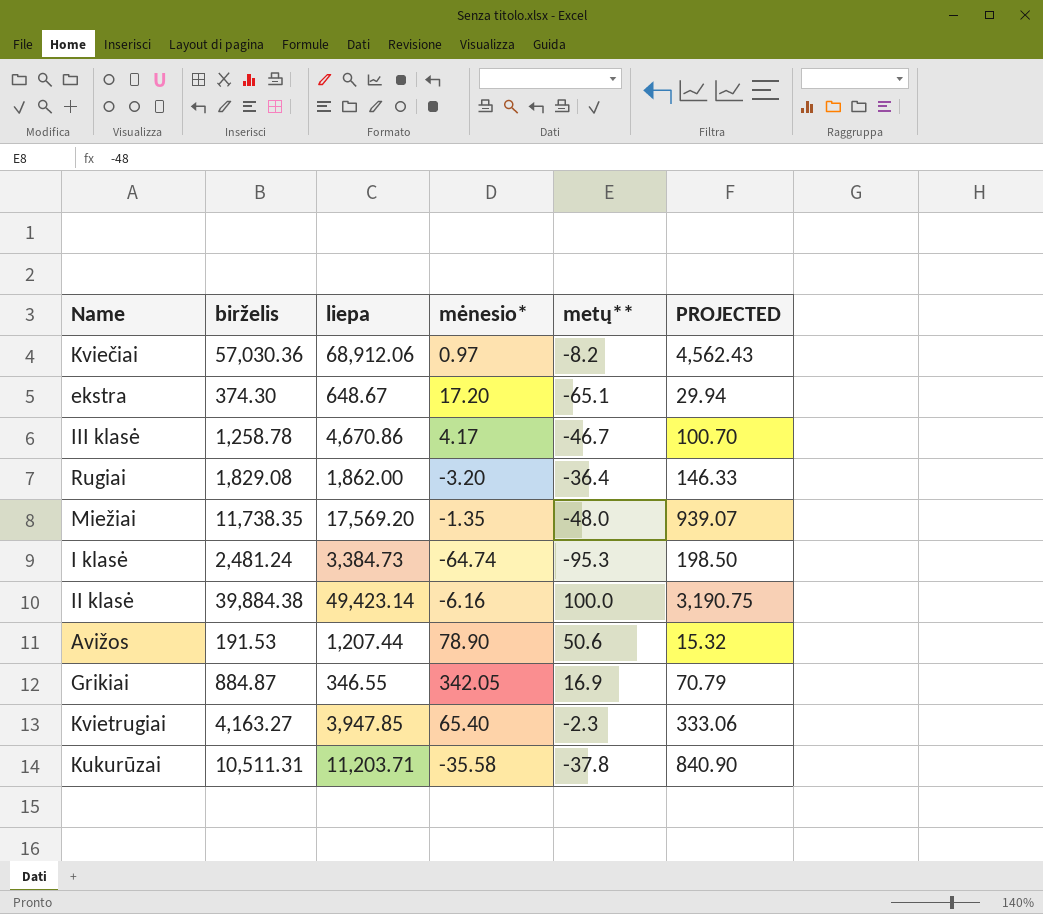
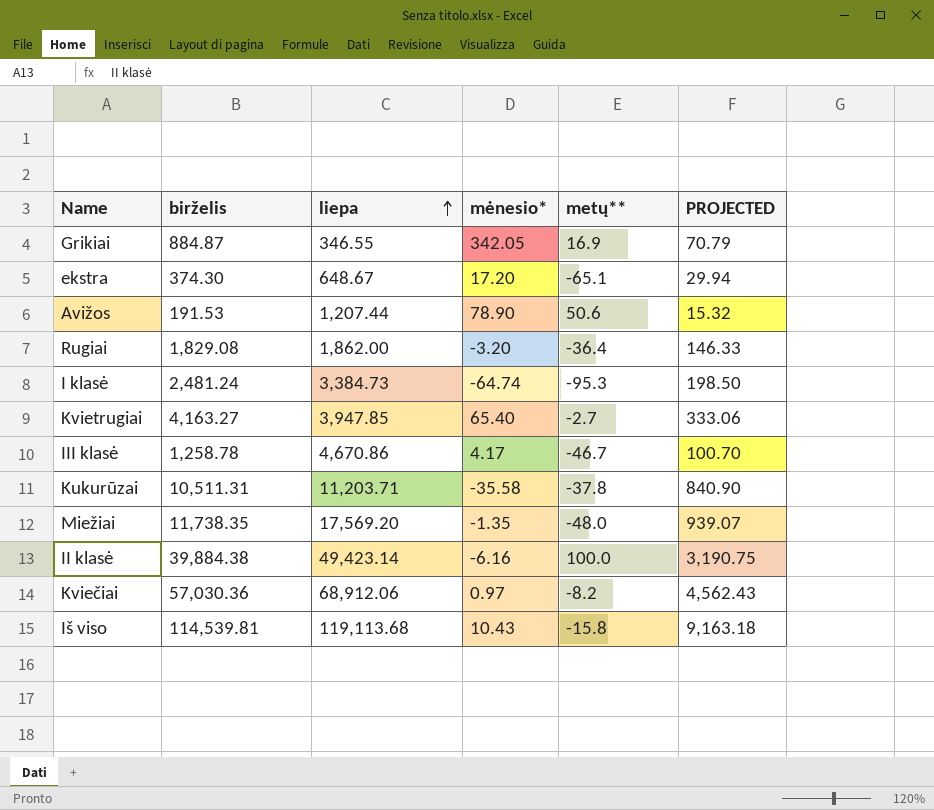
row order: none -> liepa ascending
Kvietrugiai | metų**: -2.3 -> -2.7
row Iš viso: none -> 114,539.81 | 119,113.68 | 10.43 | -15.8 | 9,163.18

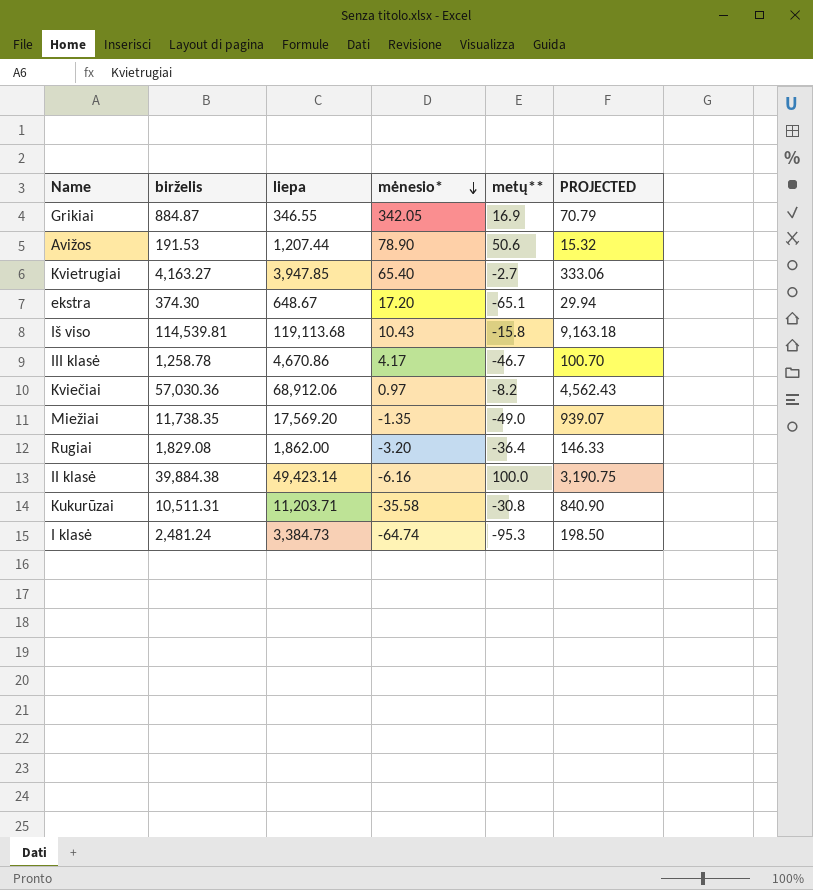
row order: liepa ascending -> mėnesio* descending
Miežiai | metų**: -48.0 -> -49.0
Kukurūzai | metų**: -37.8 -> -30.8

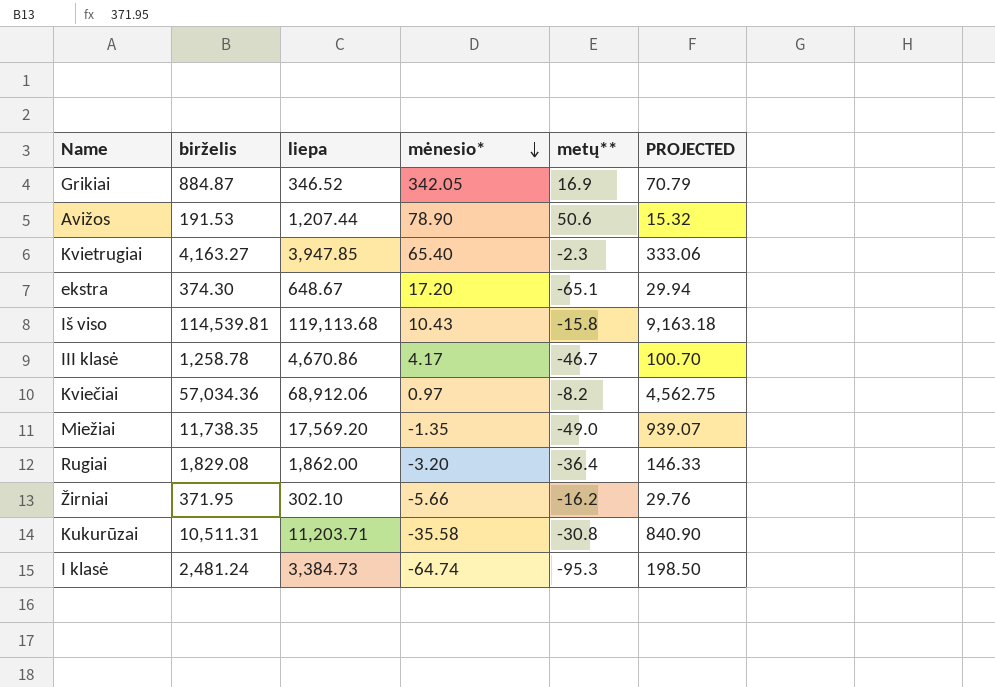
row II klasė: 39,884.38 | 49,423.14 | -6.16 | 100.0 | 3,190.75 -> none
Grikiai | liepa: 346.55 -> 346.52
Kvietrugiai | metų**: -2.7 -> -2.3
Kviečiai | birželis: 57,030.36 -> 57,034.36
Kviečiai | PROJECTED: 4,562.43 -> 4,562.75
row Žirniai: none -> 371.95 | 302.10 | -5.66 | -16.2 | 29.76

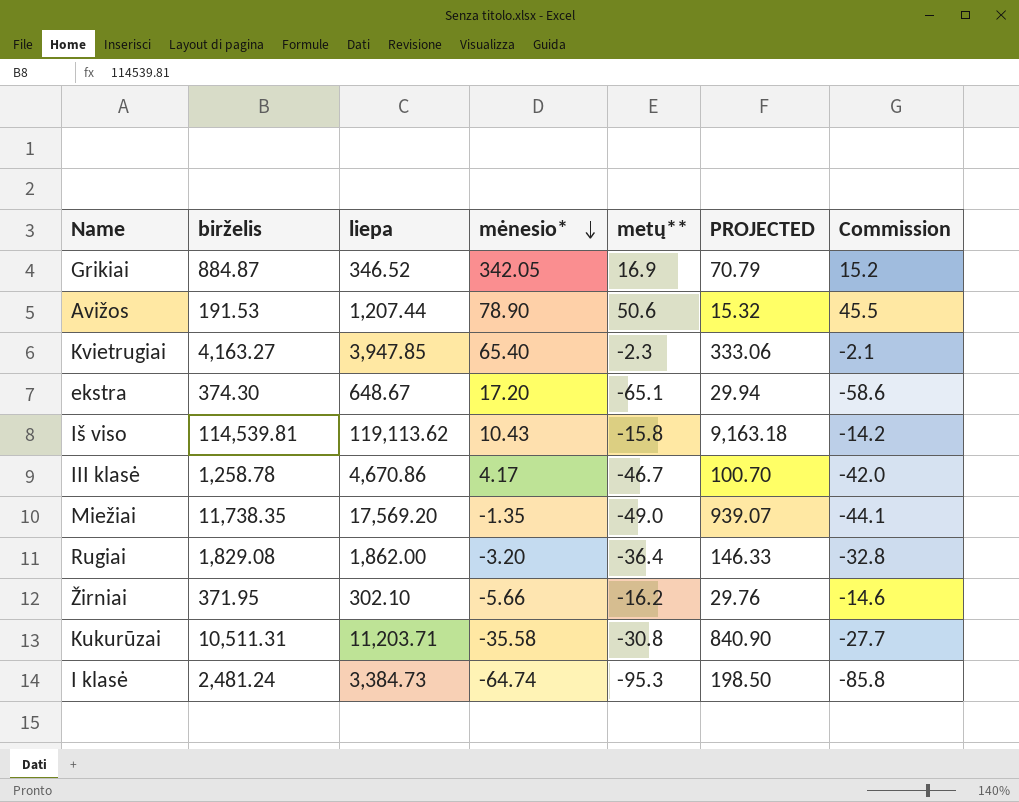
column Commission | formula: none -> [metų**] * 0.9
row Kviečiai: 57,034.36 | 68,912.06 | 0.97 | -8.2 | 4,562.75 -> none
Iš viso | liepa: 119,113.68 -> 119,113.62

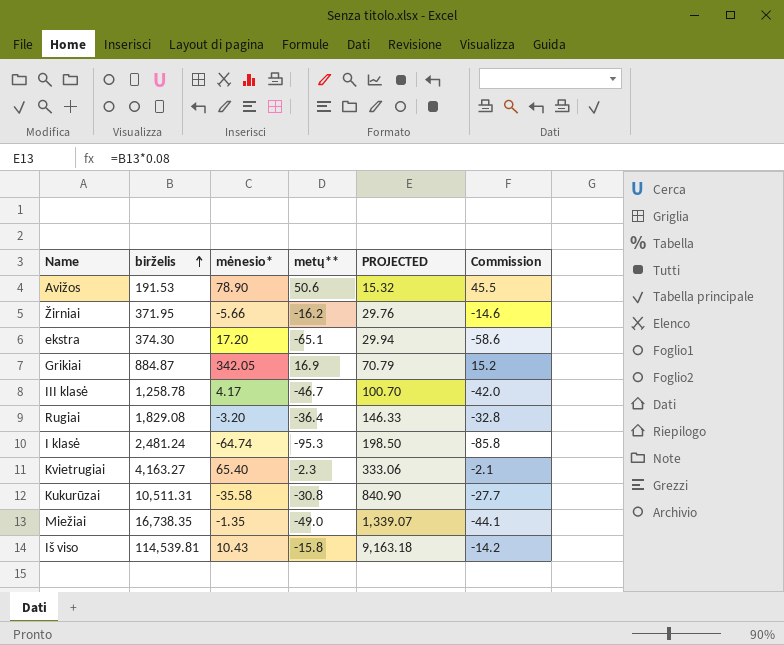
row order: mėnesio* descending -> birželis ascending
column liepa | position: 3 -> none
Miežiai | birželis: 11,738.35 -> 16,738.35
Miežiai | PROJECTED: 939.07 -> 1,339.07

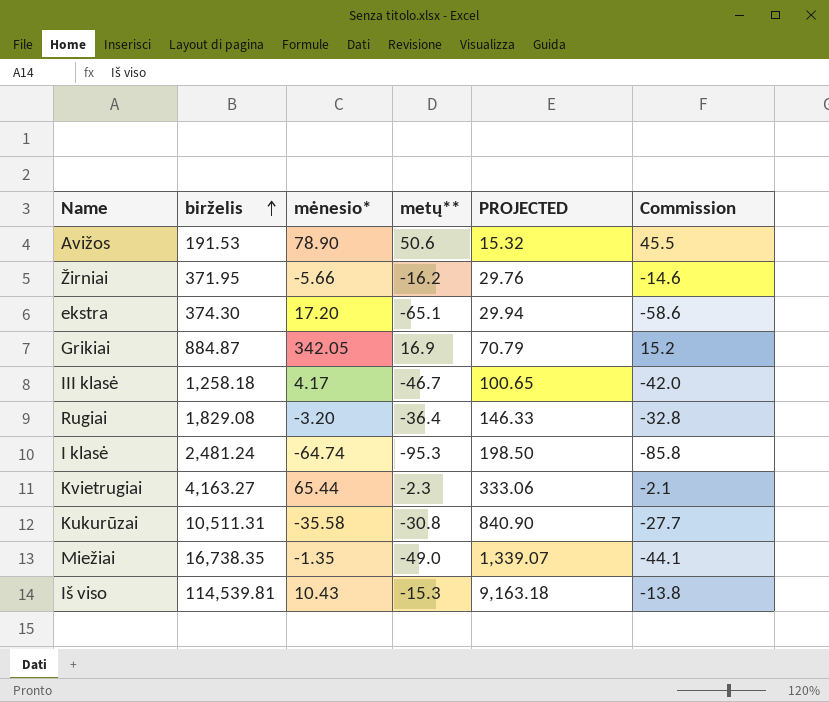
III klasė | birželis: 1,258.78 -> 1,258.18
III klasė | PROJECTED: 100.70 -> 100.65
Kvietrugiai | mėnesio*: 65.40 -> 65.44
Iš viso | metų**: -15.8 -> -15.3
Iš viso | Commission: -14.2 -> -13.8

